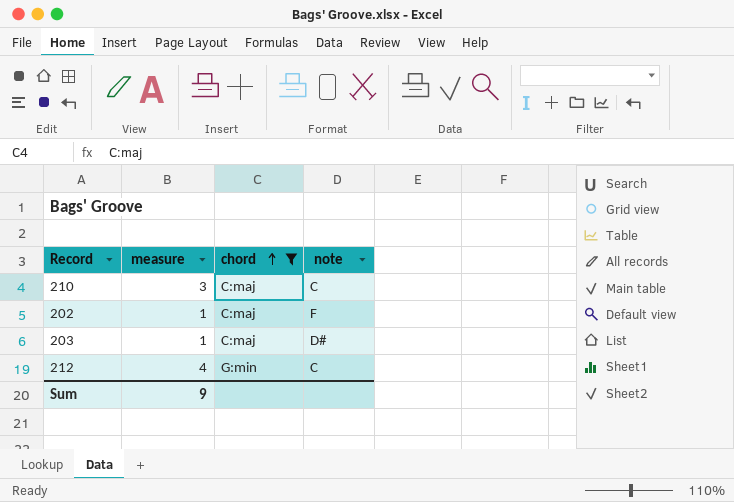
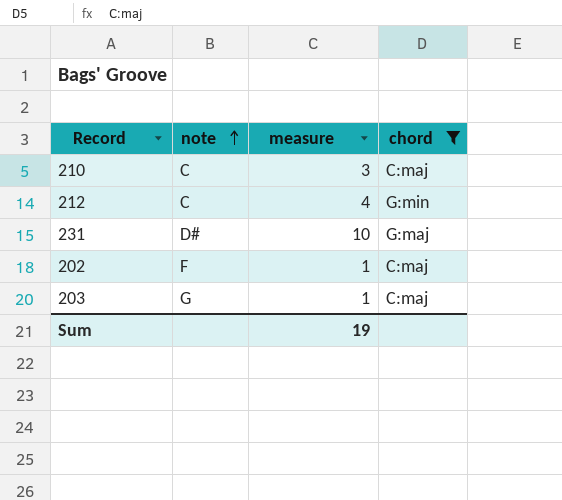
row order: chord ascending -> note ascending
column note | position: 4 -> 2
row 231: none -> D# | 10 | G:maj
203 | note: D# -> G
Sum | measure: 9 -> 19

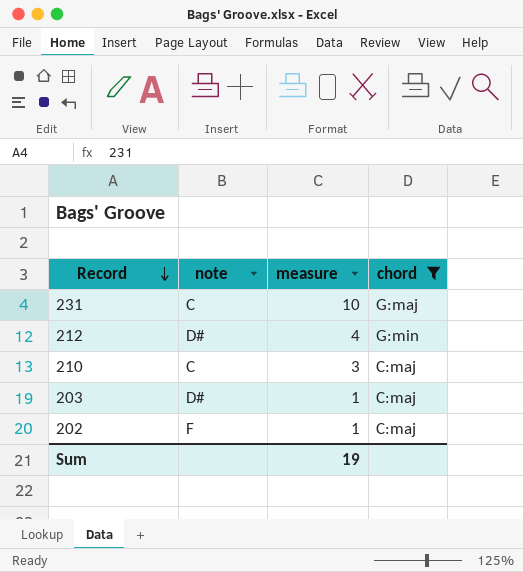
row order: note ascending -> Record descending
231 | note: D# -> C
212 | note: C -> D#
203 | note: G -> D#

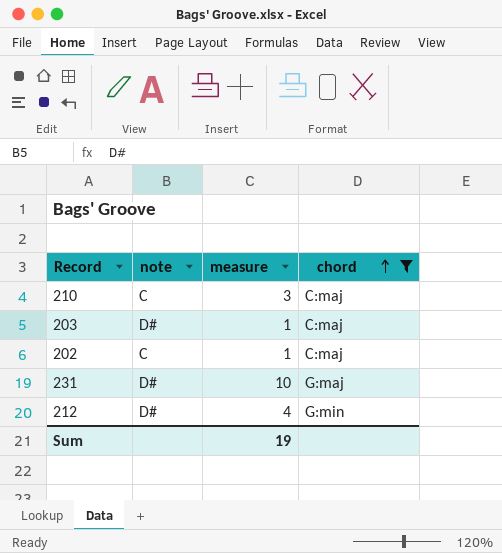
row order: Record descending -> chord ascending
202 | note: F -> C
231 | note: C -> D#

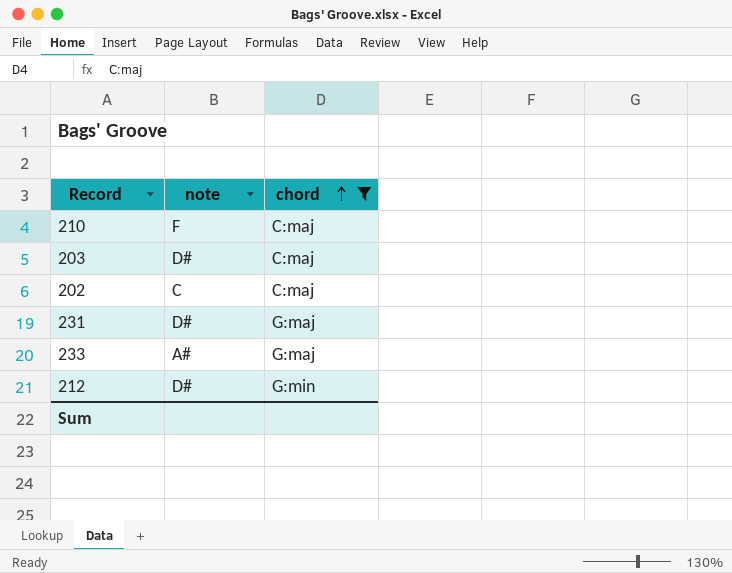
column measure | position: 3 -> none
210 | note: C -> F
row 233: none -> A# | G:maj

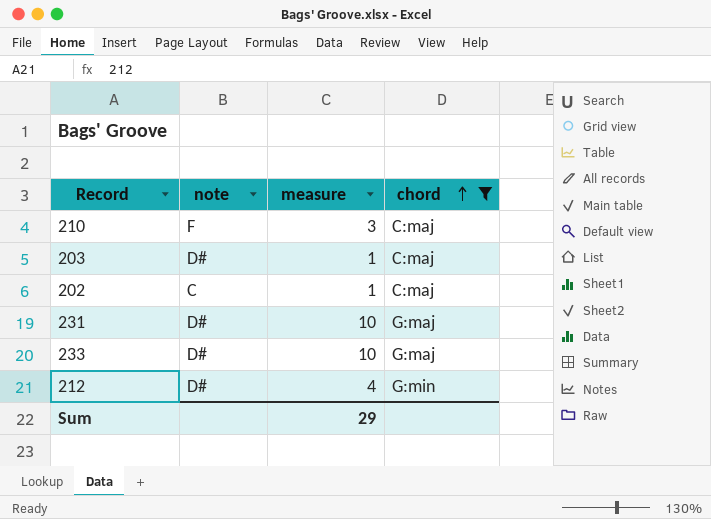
column measure | position: none -> 3
233 | note: A# -> D#

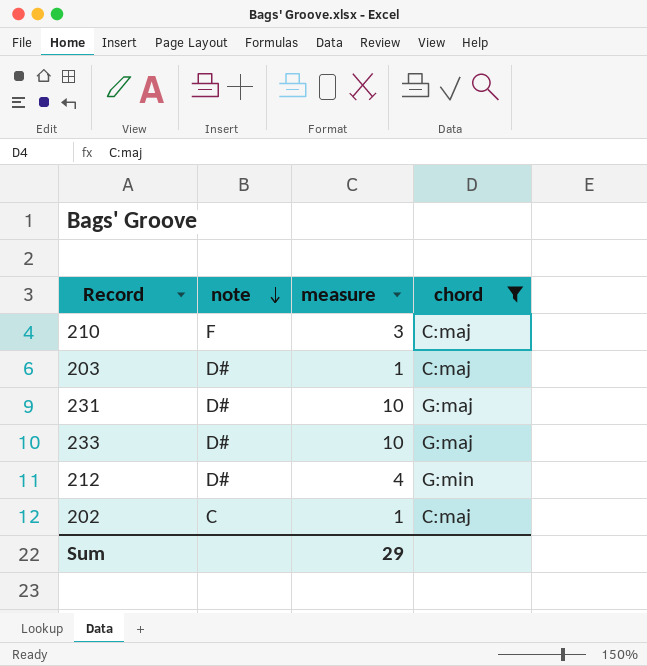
row order: chord ascending -> note descending

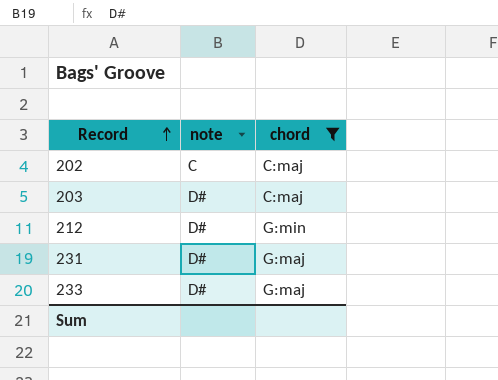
row order: note descending -> Record ascending
column measure | position: 3 -> none
row 210: F | 3 | C:maj -> none

